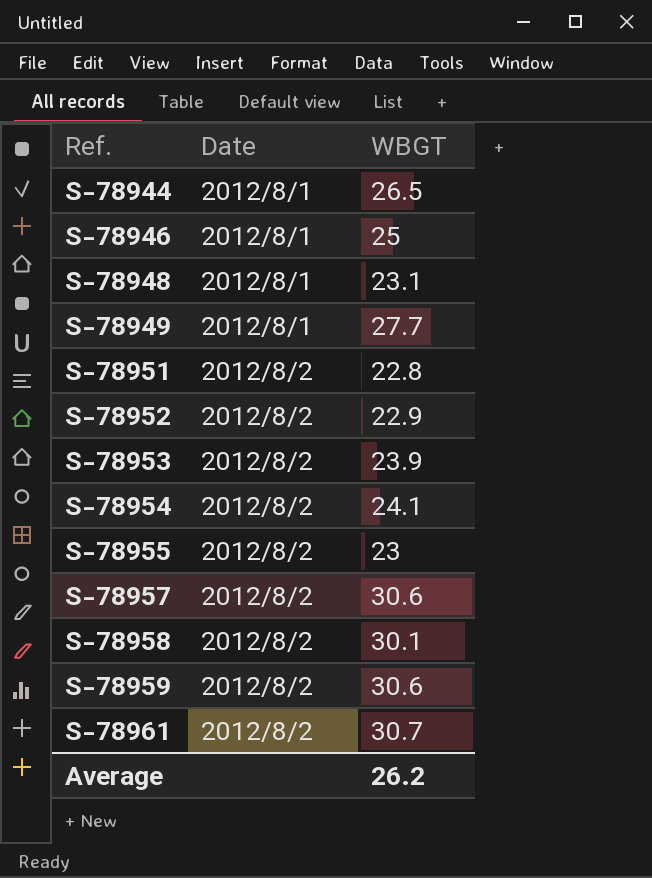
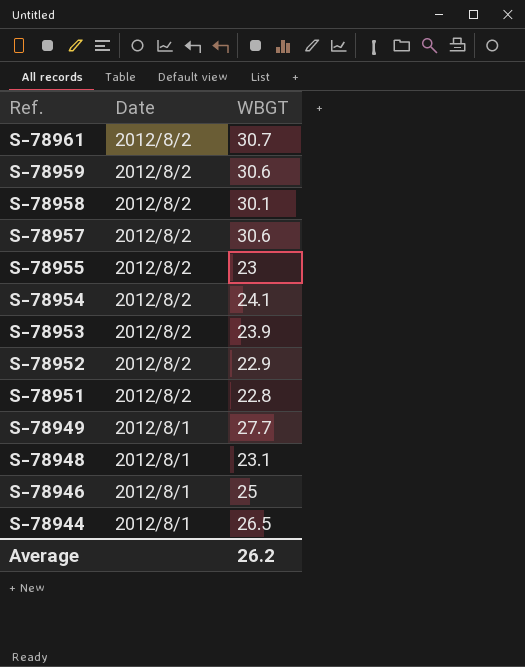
row order: Ref. ascending -> Ref. descending

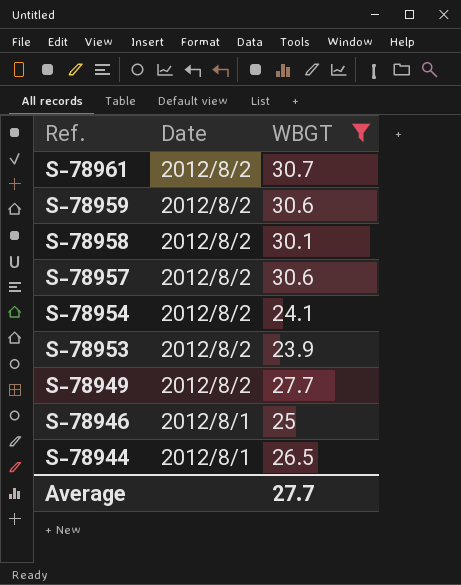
filter: none -> WBGT >= 23.9
S-78949 | Date: 2012/8/1 -> 2012/8/2
Average | WBGT: 26.2 -> 27.7

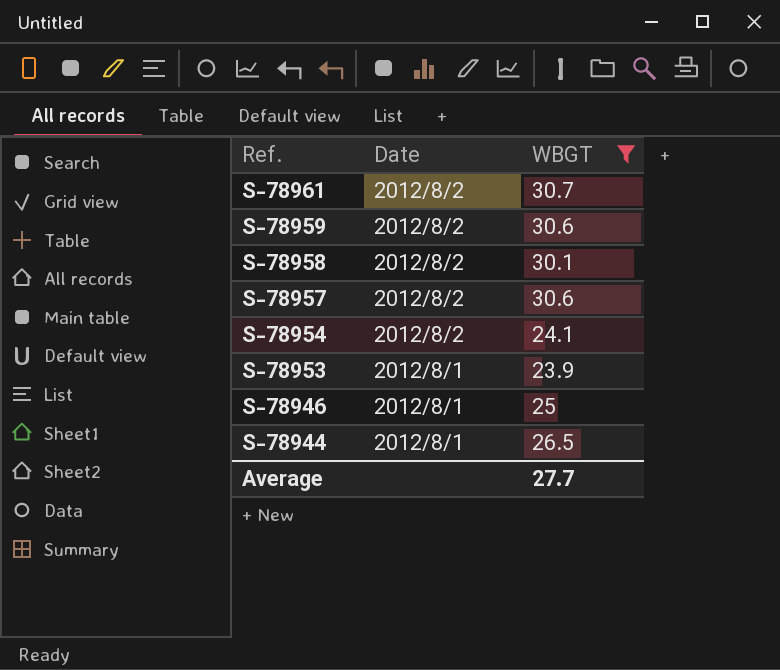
row S-78949: 2012/8/2 | 27.7 -> none
S-78953 | Date: 2012/8/2 -> 2012/8/1

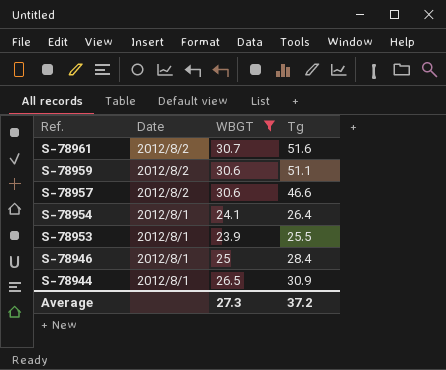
column Tg | position: none -> 4
row S-78958: 2012/8/2 | 30.1 -> none
S-78954 | Date: 2012/8/2 -> 2012/8/1
Average | WBGT: 27.7 -> 27.3

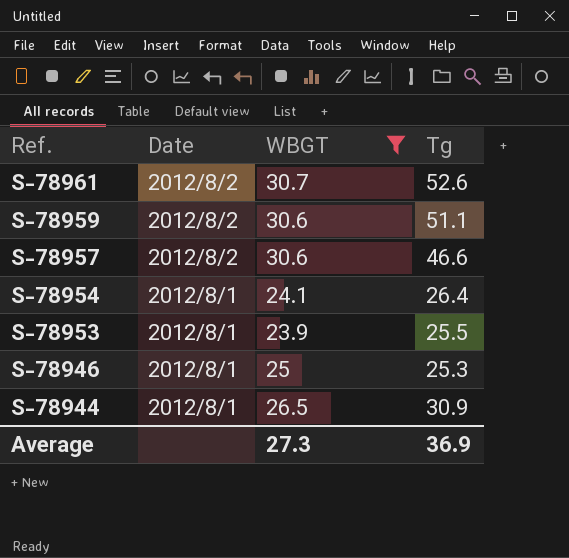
S-78961 | Tg: 51.6 -> 52.6
S-78946 | Tg: 28.4 -> 25.3
Average | Tg: 37.2 -> 36.9

